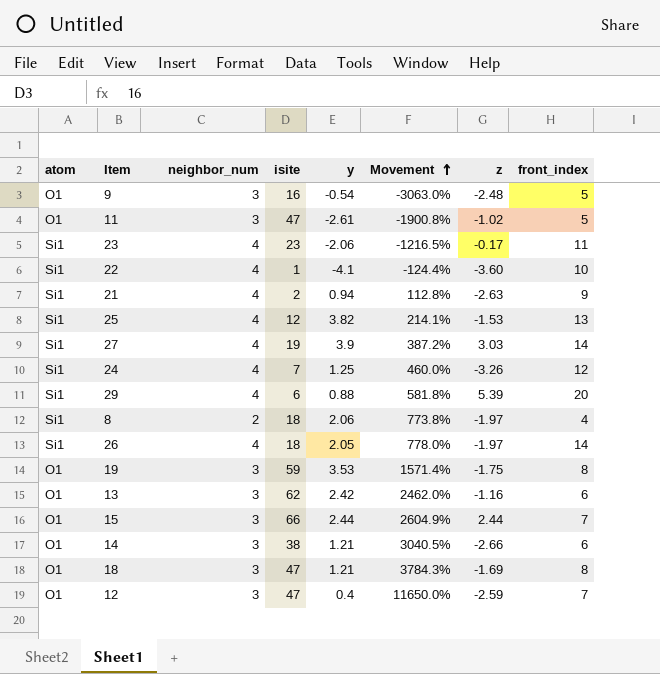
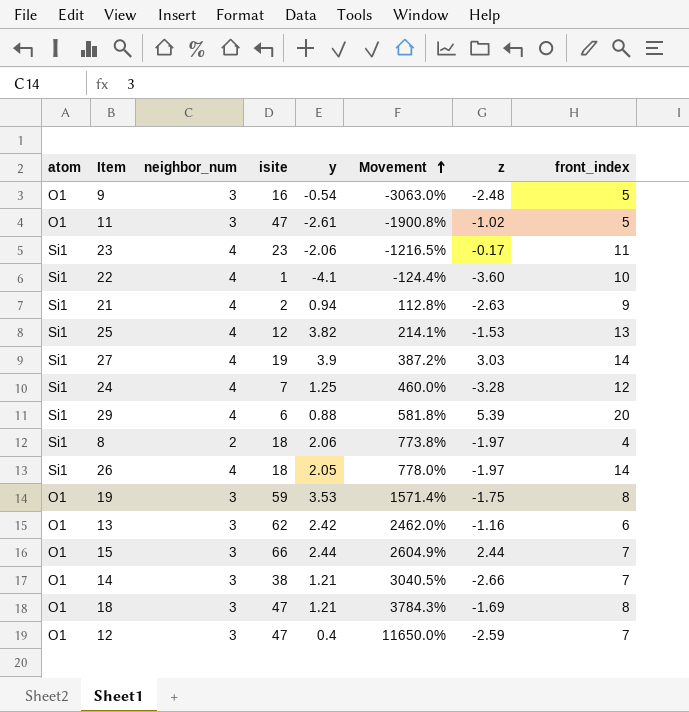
24 | z: -3.26 -> -3.28
14 | front_index: 6 -> 7

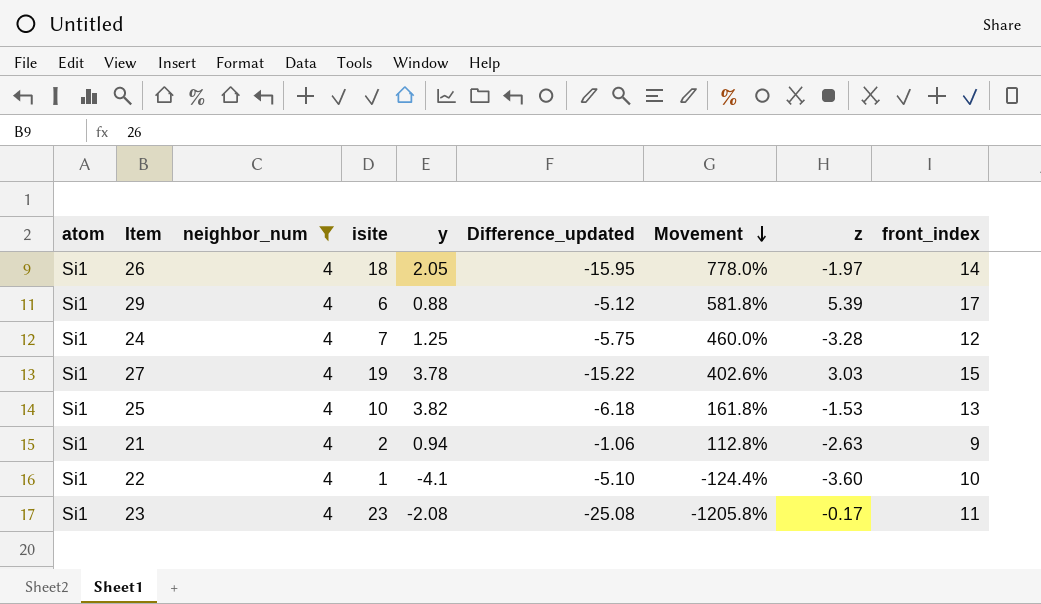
filter: none -> neighbor_num = 4
row order: Movement ascending -> Movement descending
column Difference_updated | formula: none -> [y] - [isite]
29 | front_index: 20 -> 17
27 | y: 3.9 -> 3.78
27 | Movement: 387.2% -> 402.6%
27 | front_index: 14 -> 15
25 | isite: 12 -> 10
25 | Movement: 214.1% -> 161.8%
23 | y: -2.06 -> -2.08
23 | Movement: -1216.5% -> -1205.8%

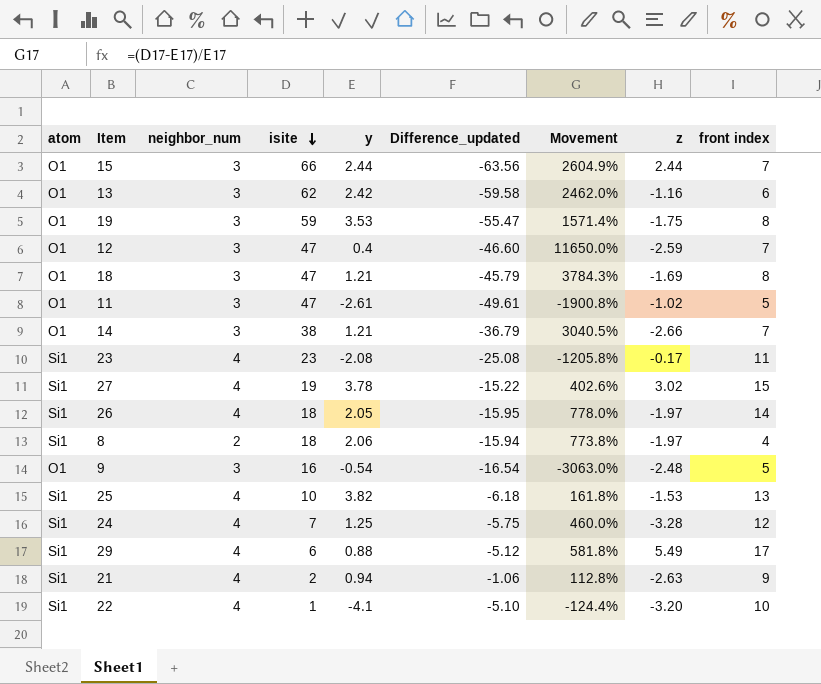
filter: neighbor_num = 4 -> none
row order: Movement descending -> isite descending
column name: front_index -> front index
27 | z: 3.03 -> 3.02
29 | z: 5.39 -> 5.49
22 | z: -3.60 -> -3.20

